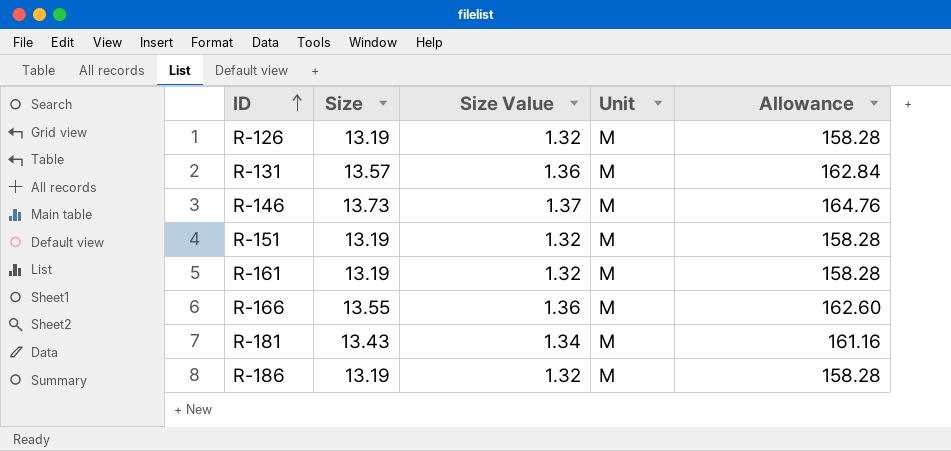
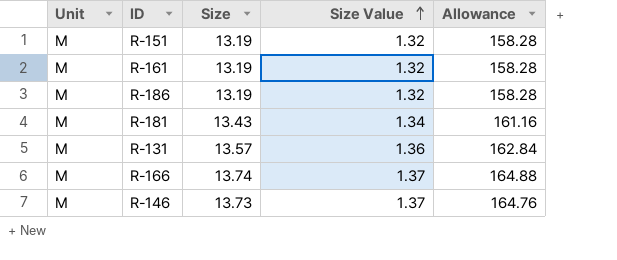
row order: ID ascending -> Size Value ascending
column Unit | position: 4 -> 1
row R-126: 13.19 | 1.32 | M | 158.28 -> none
R-166 | Size: 13.55 -> 13.74
R-166 | Size Value: 1.36 -> 1.37
R-166 | Allowance: 162.60 -> 164.88

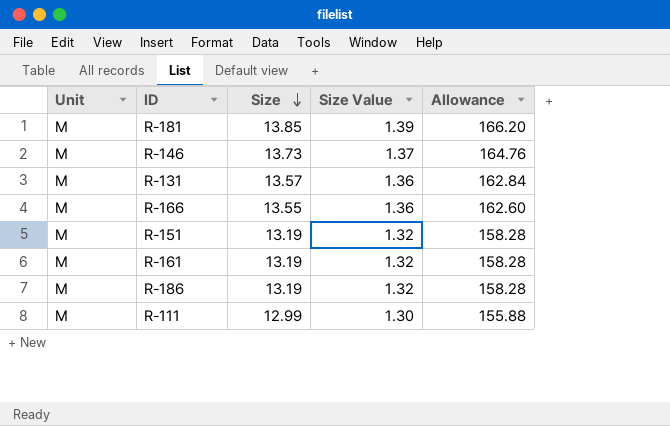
row order: Size Value ascending -> Size descending
R-181 | Size: 13.43 -> 13.85
R-181 | Size Value: 1.34 -> 1.39
R-181 | Allowance: 161.16 -> 166.20
R-166 | Size: 13.74 -> 13.55
R-166 | Size Value: 1.37 -> 1.36
R-166 | Allowance: 164.88 -> 162.60
row R-111: none -> M | 12.99 | 1.30 | 155.88

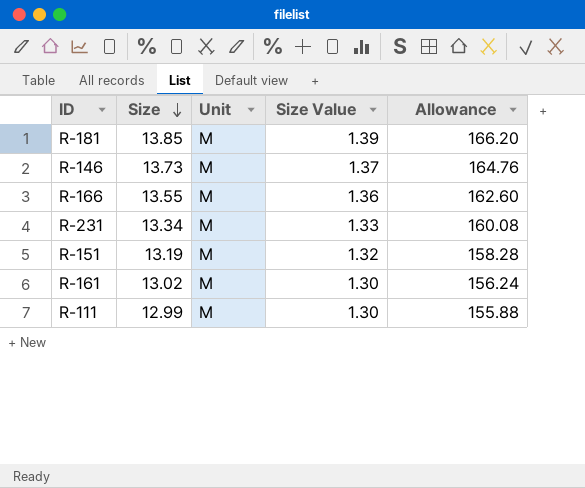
column Unit | position: 1 -> 3
row R-131: M | 13.57 | 1.36 | 162.84 -> none
row R-186: M | 13.19 | 1.32 | 158.28 -> none
row R-231: none -> 13.34 | M | 1.33 | 160.08
R-161 | Size: 13.19 -> 13.02
R-161 | Size Value: 1.32 -> 1.30
R-161 | Allowance: 158.28 -> 156.24

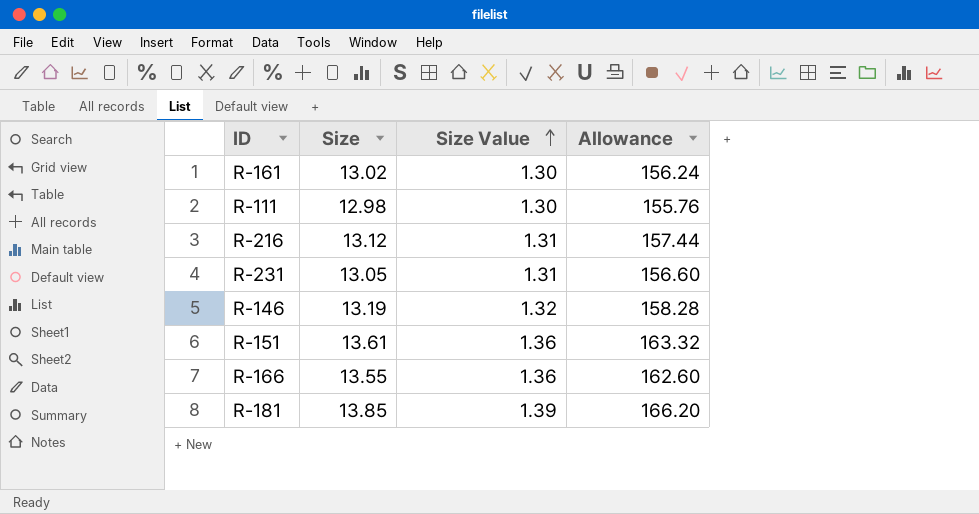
row order: Size descending -> Size Value ascending
column Unit | position: 3 -> none
R-111 | Size: 12.99 -> 12.98
R-111 | Allowance: 155.88 -> 155.76
row R-216: none -> 13.12 | 1.31 | 157.44
R-231 | Size: 13.34 -> 13.05
R-231 | Size Value: 1.33 -> 1.31
R-231 | Allowance: 160.08 -> 156.60
R-146 | Size: 13.73 -> 13.19
R-146 | Size Value: 1.37 -> 1.32
R-146 | Allowance: 164.76 -> 158.28
R-151 | Size: 13.19 -> 13.61
R-151 | Size Value: 1.32 -> 1.36
R-151 | Allowance: 158.28 -> 163.32

